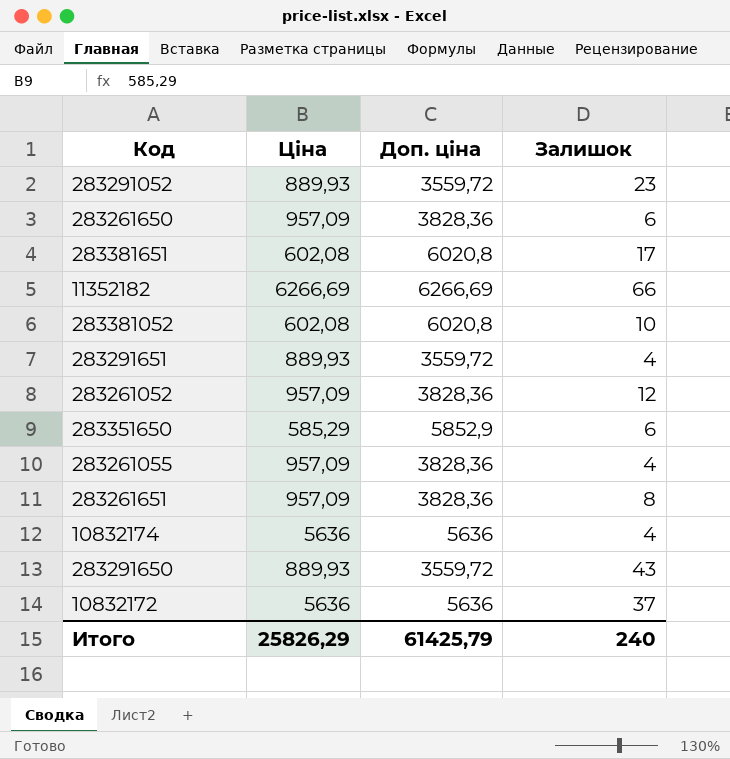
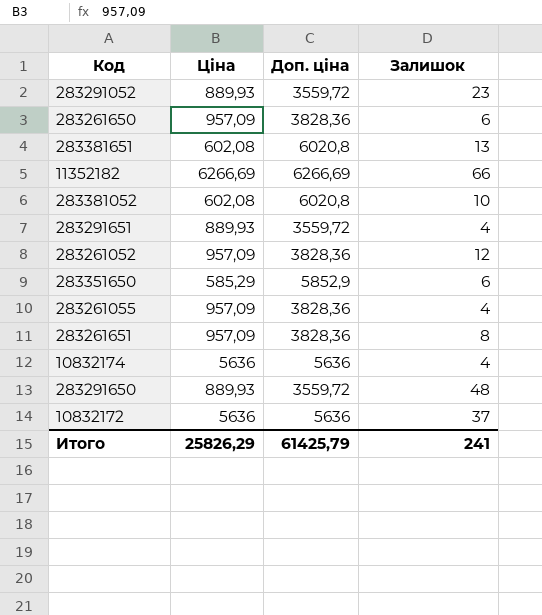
283381651 | Залишок: 17 -> 13
283291650 | Залишок: 43 -> 48
Итого | Залишок: 240 -> 241

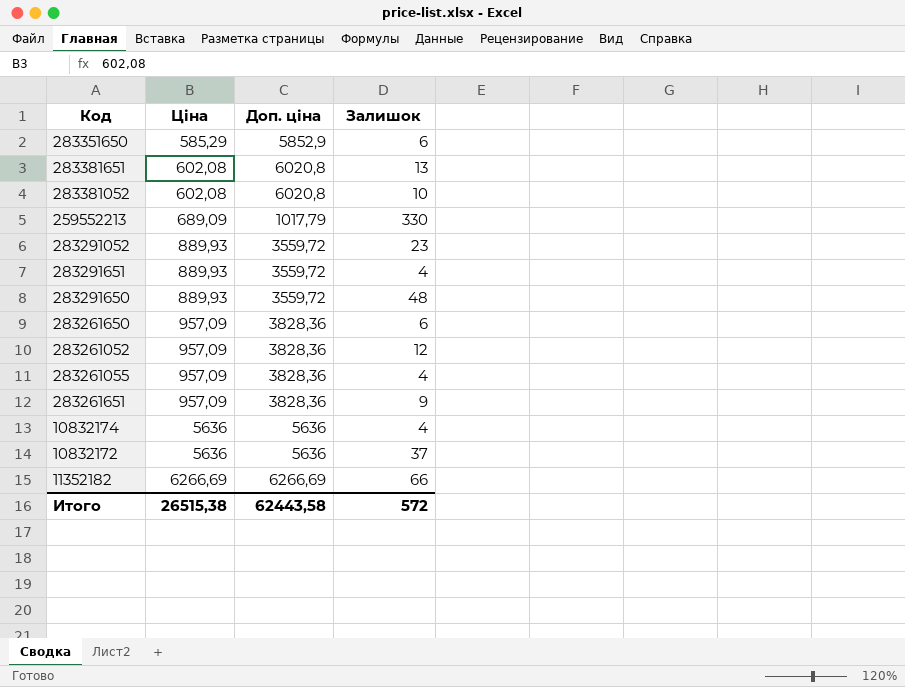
row order: none -> Ціна ascending
row 259552213: none -> 689,09 | 1017,79 | 330
283261651 | Залишок: 8 -> 9
Итого | Ціна: 25826,29 -> 26515,38
Итого | Доп. ціна: 61425,79 -> 62443,58
Итого | Залишок: 241 -> 572

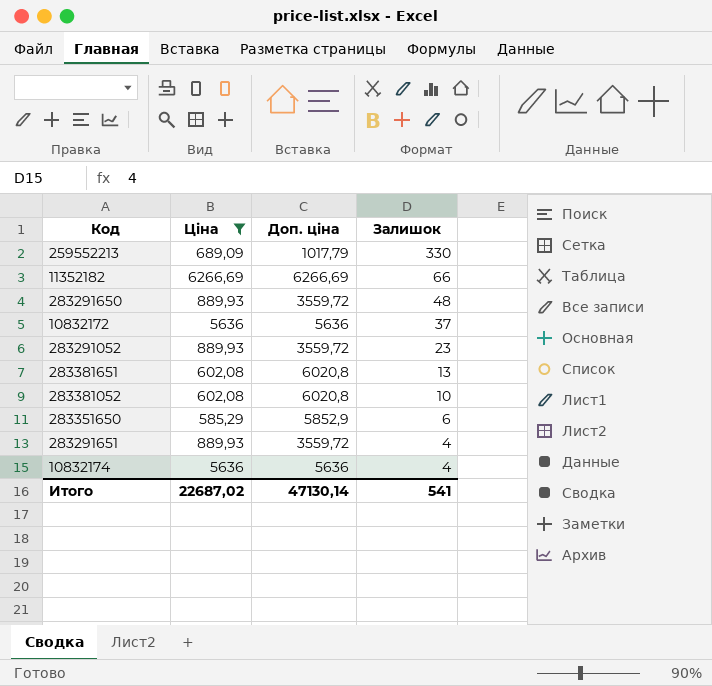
filter: none -> Ціна != 957,09
row order: Ціна ascending -> Залишок descending
Итого | Ціна: 26515,38 -> 22687,02
Итого | Доп. ціна: 62443,58 -> 47130,14
Итого | Залишок: 572 -> 541

